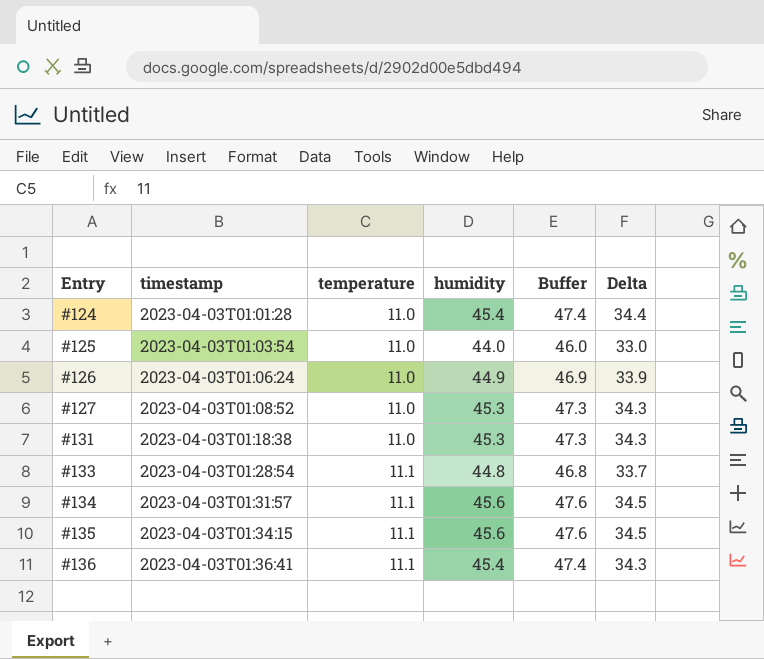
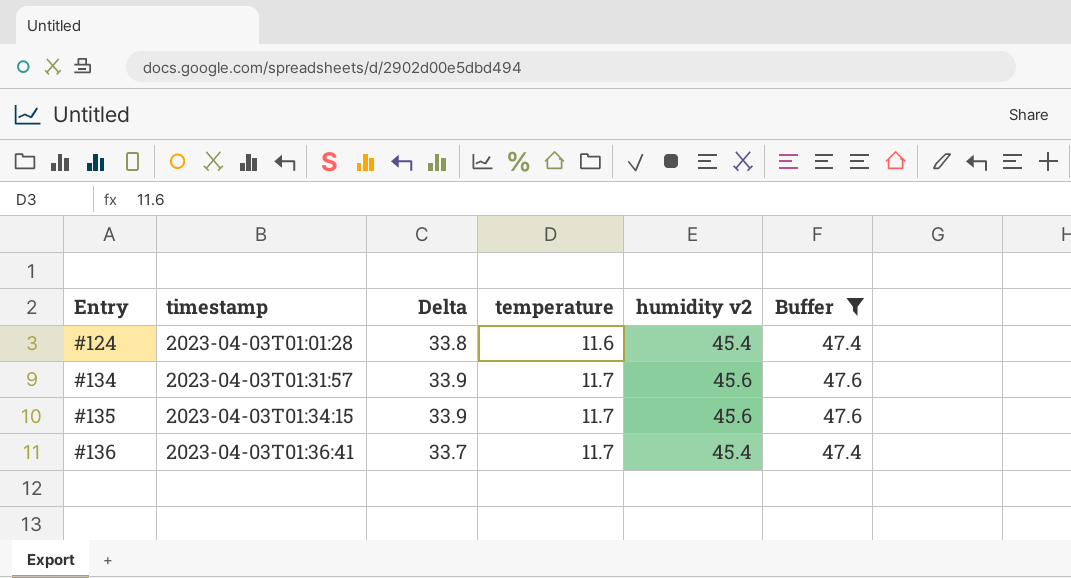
filter: none -> Buffer >= 47.4
column Delta | position: 6 -> 3
column name: humidity -> humidity v2
#124 | Delta: 34.4 -> 33.8
#124 | temperature: 11.0 -> 11.6
#134 | Delta: 34.5 -> 33.9
#134 | temperature: 11.1 -> 11.7
#135 | Delta: 34.5 -> 33.9
#135 | temperature: 11.1 -> 11.7
#136 | Delta: 34.3 -> 33.7
#136 | temperature: 11.1 -> 11.7

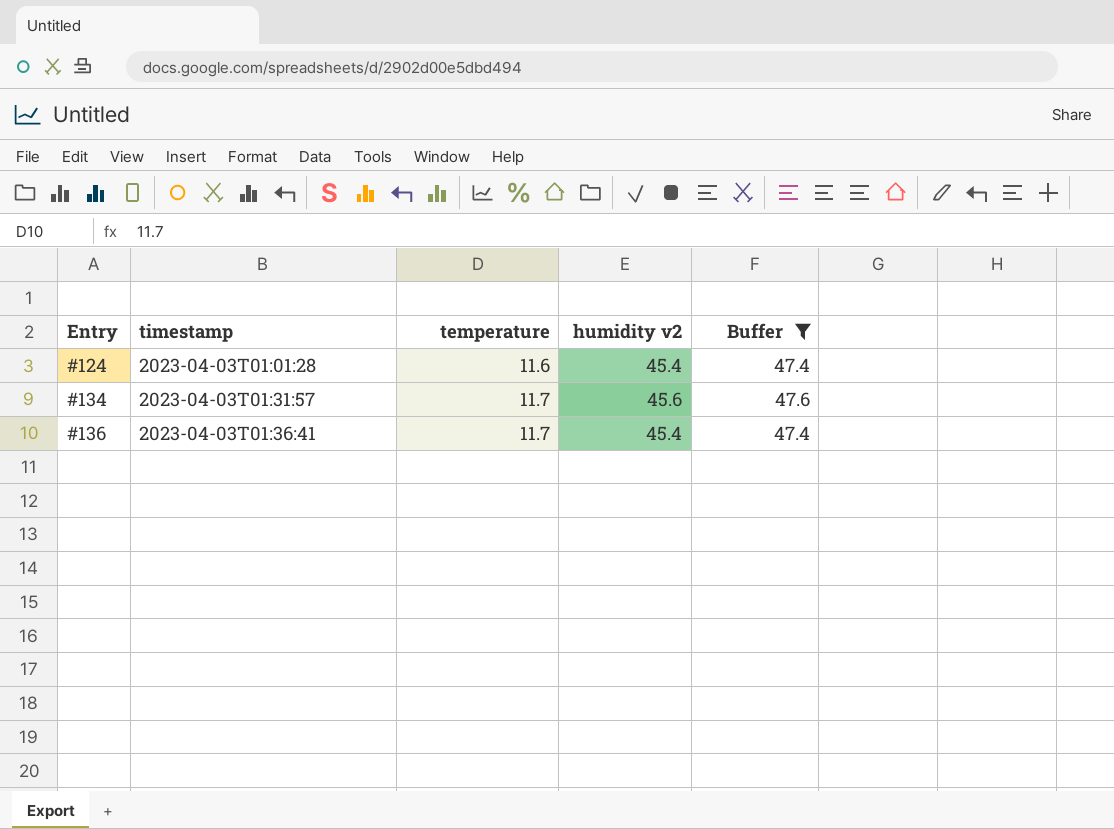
column Delta | formula: [humidity v2] - [temperature] -> none
row #135: 2023-04-03T01:34:15 | 33.9 | 11.7 | 45.6 | 47.6 -> none

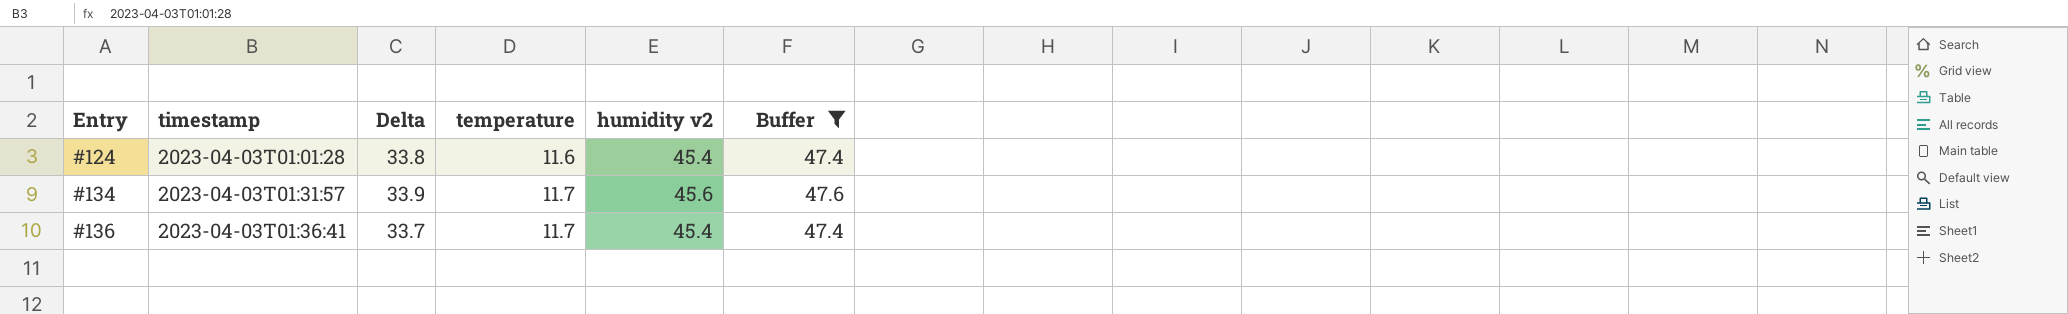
column Delta | formula: none -> [humidity v2] - [temperature]

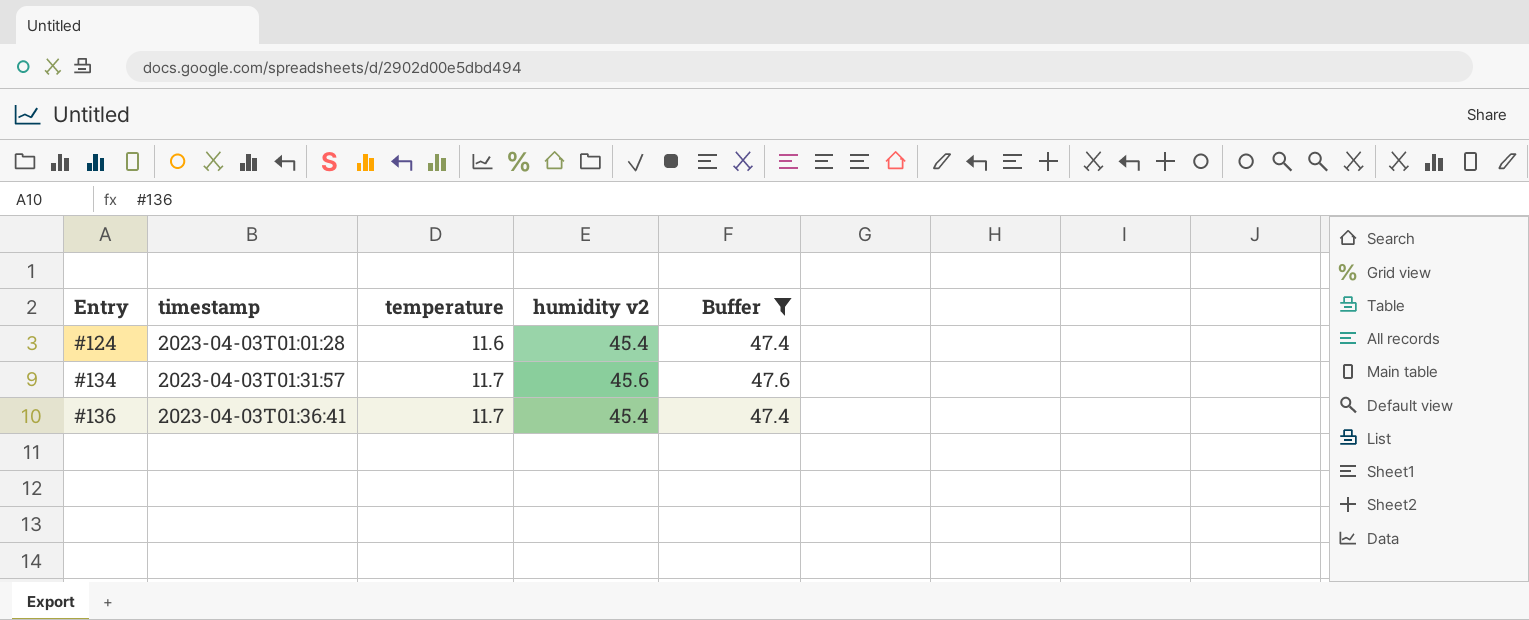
column Delta | formula: [humidity v2] - [temperature] -> none

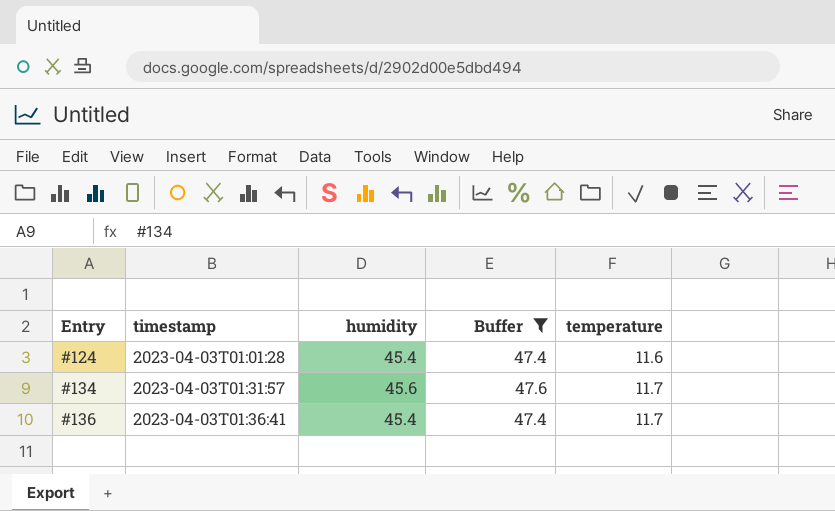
column name: humidity v2 -> humidity
column temperature | position: 3 -> 5

